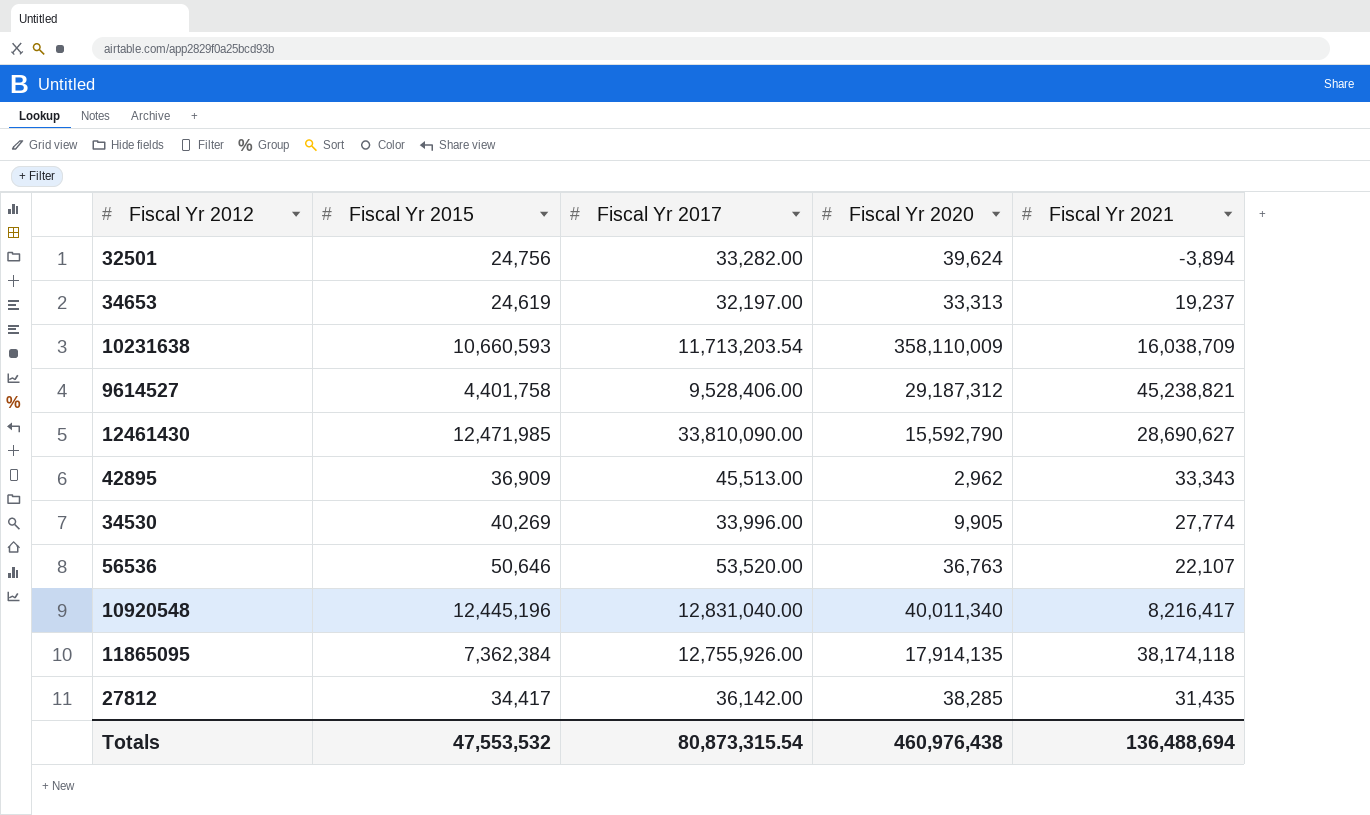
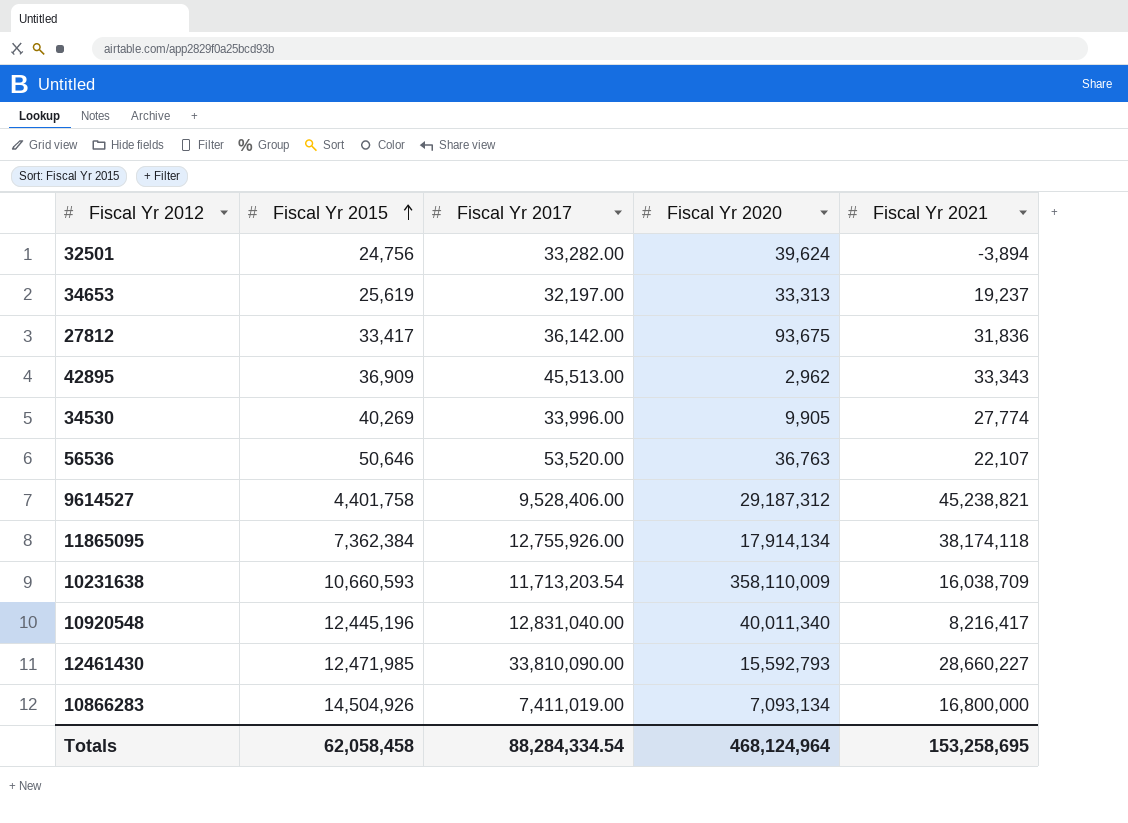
row order: none -> Fiscal Yr 2015 ascending
34653 | Fiscal Yr 2015: 24,619 -> 25,619
27812 | Fiscal Yr 2015: 34,417 -> 33,417
27812 | Fiscal Yr 2020: 38,285 -> 93,675
27812 | Fiscal Yr 2021: 31,435 -> 31,836
11865095 | Fiscal Yr 2020: 17,914,135 -> 17,914,134
12461430 | Fiscal Yr 2020: 15,592,790 -> 15,592,793
12461430 | Fiscal Yr 2021: 28,690,627 -> 28,660,227
row 10866283: none -> 14,504,926 | 7,411,019.00 | 7,093,134 | 16,800,000
Totals | Fiscal Yr 2015: 47,553,532 -> 62,058,458
Totals | Fiscal Yr 2017: 80,873,315.54 -> 88,284,334.54
Totals | Fiscal Yr 2020: 460,976,438 -> 468,124,964
Totals | Fiscal Yr 2021: 136,488,694 -> 153,258,695

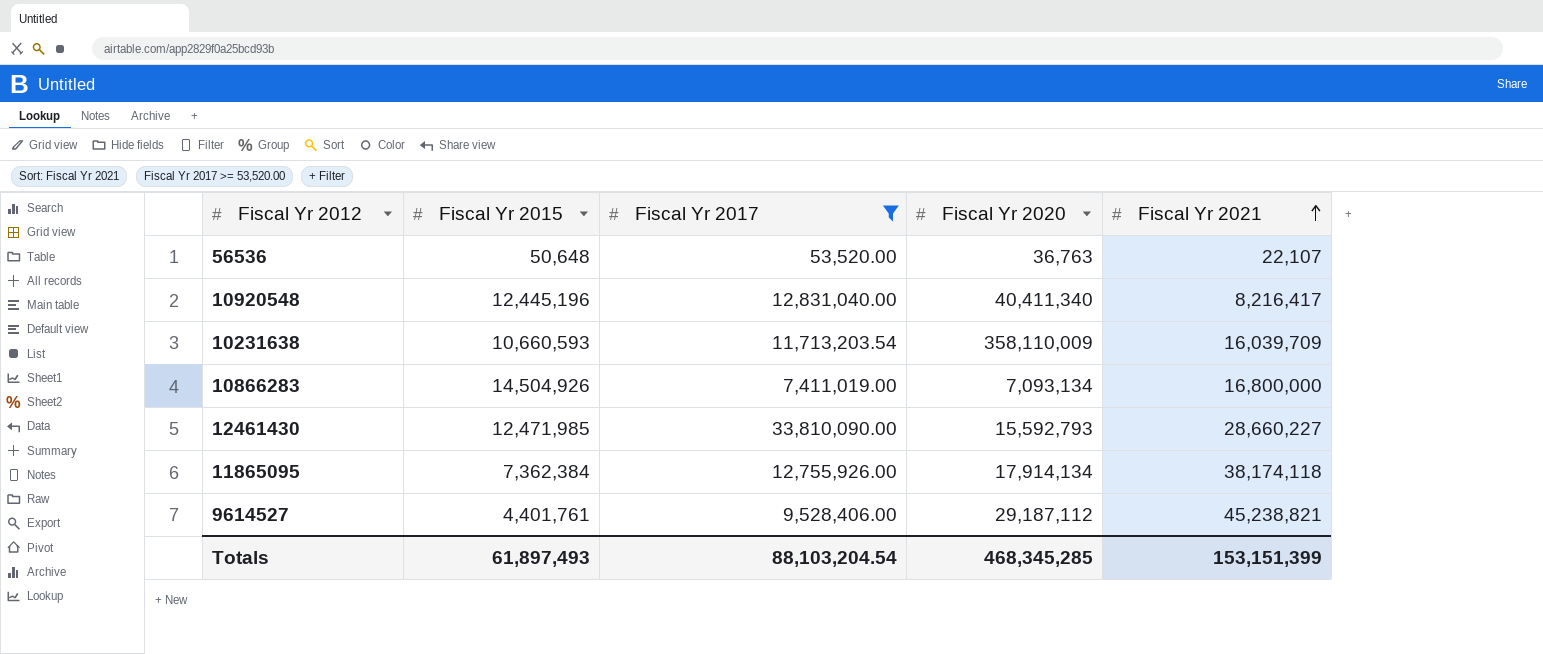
filter: none -> Fiscal Yr 2017 >= 53,520.00
row order: Fiscal Yr 2015 ascending -> Fiscal Yr 2021 ascending
56536 | Fiscal Yr 2015: 50,646 -> 50,648
10920548 | Fiscal Yr 2020: 40,011,340 -> 40,411,340
10231638 | Fiscal Yr 2021: 16,038,709 -> 16,039,709
9614527 | Fiscal Yr 2015: 4,401,758 -> 4,401,761
9614527 | Fiscal Yr 2020: 29,187,312 -> 29,187,112
Totals | Fiscal Yr 2015: 62,058,458 -> 61,897,493
Totals | Fiscal Yr 2017: 88,284,334.54 -> 88,103,204.54
Totals | Fiscal Yr 2020: 468,124,964 -> 468,345,285
Totals | Fiscal Yr 2021: 153,258,695 -> 153,151,399

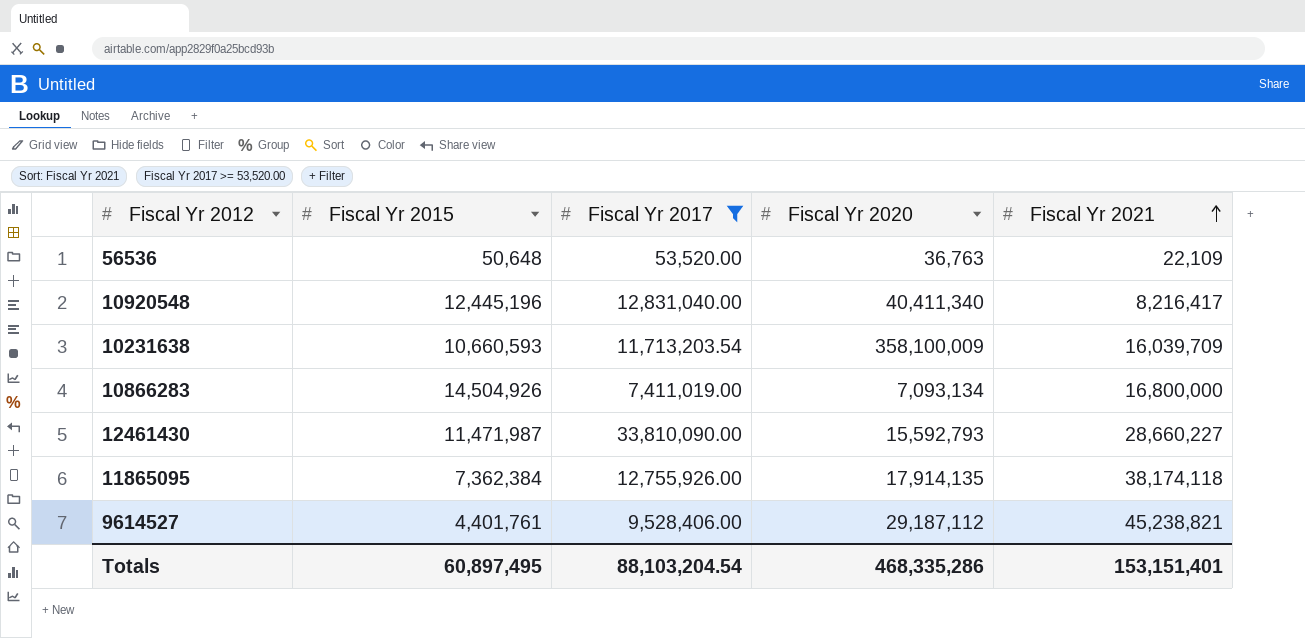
56536 | Fiscal Yr 2021: 22,107 -> 22,109
10231638 | Fiscal Yr 2020: 358,110,009 -> 358,100,009
12461430 | Fiscal Yr 2015: 12,471,985 -> 11,471,987
11865095 | Fiscal Yr 2020: 17,914,134 -> 17,914,135
Totals | Fiscal Yr 2015: 61,897,493 -> 60,897,495
Totals | Fiscal Yr 2020: 468,345,285 -> 468,335,286
Totals | Fiscal Yr 2021: 153,151,399 -> 153,151,401

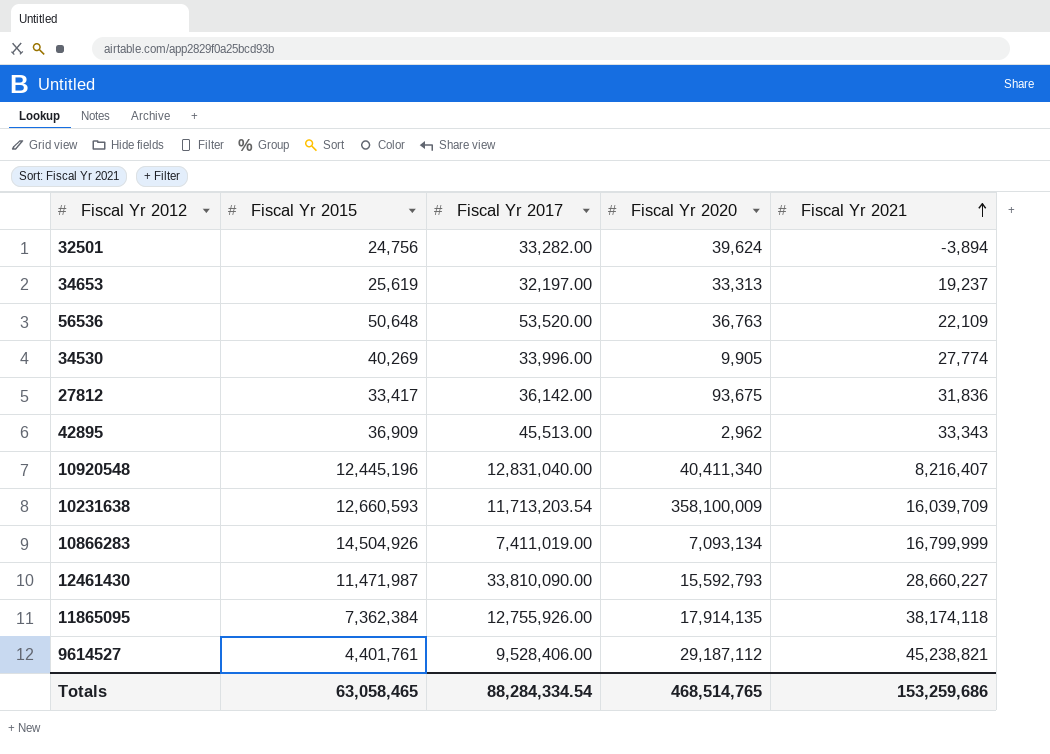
filter: Fiscal Yr 2017 >= 53,520.00 -> none
10920548 | Fiscal Yr 2021: 8,216,417 -> 8,216,407
10231638 | Fiscal Yr 2015: 10,660,593 -> 12,660,593
10866283 | Fiscal Yr 2021: 16,800,000 -> 16,799,999
Totals | Fiscal Yr 2015: 60,897,495 -> 63,058,465
Totals | Fiscal Yr 2017: 88,103,204.54 -> 88,284,334.54
Totals | Fiscal Yr 2020: 468,335,286 -> 468,514,765
Totals | Fiscal Yr 2021: 153,151,401 -> 153,259,686

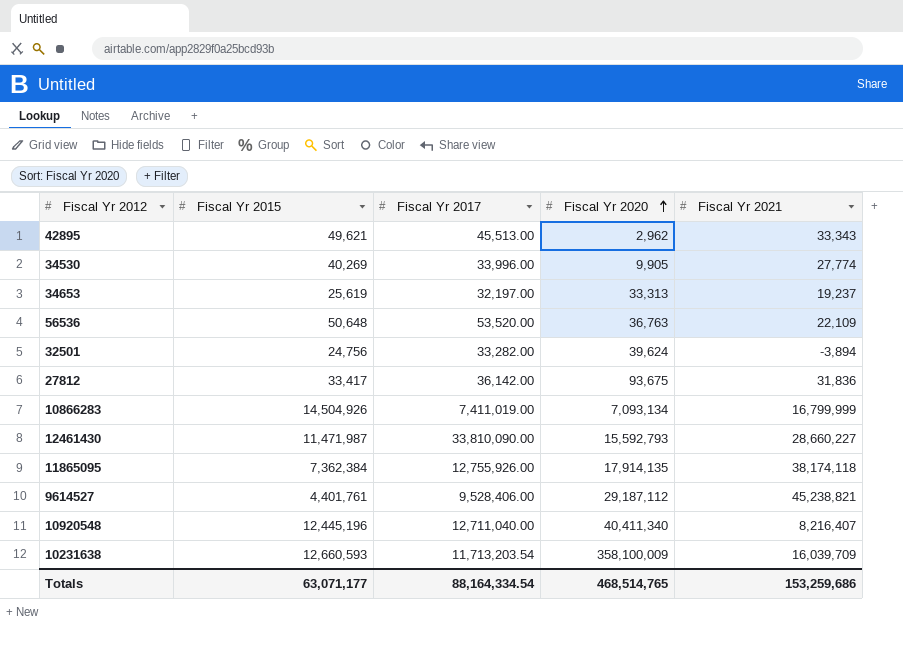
row order: Fiscal Yr 2021 ascending -> Fiscal Yr 2020 ascending
42895 | Fiscal Yr 2015: 36,909 -> 49,621
10920548 | Fiscal Yr 2017: 12,831,040.00 -> 12,711,040.00
Totals | Fiscal Yr 2015: 63,058,465 -> 63,071,177
Totals | Fiscal Yr 2017: 88,284,334.54 -> 88,164,334.54

